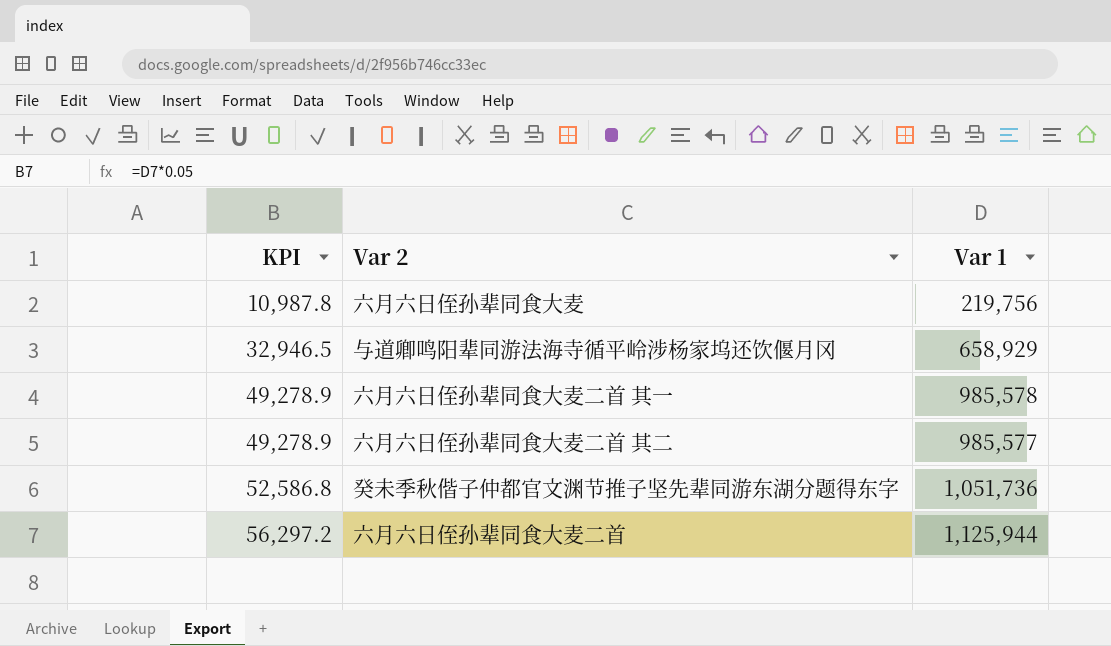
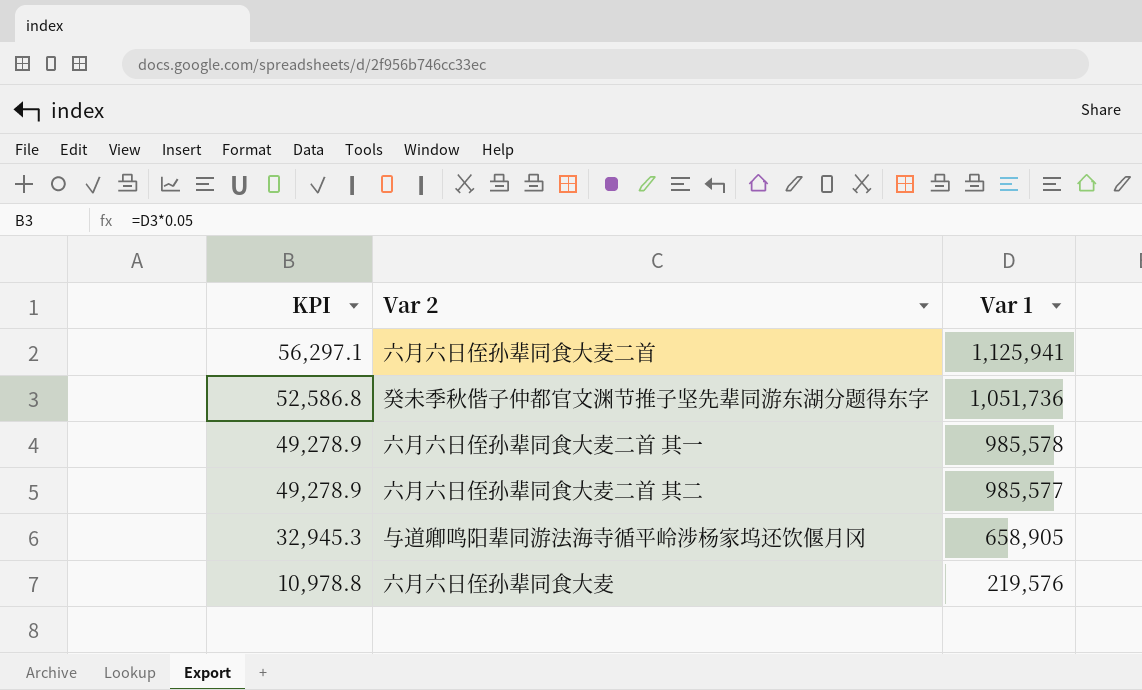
row order: KPI ascending -> KPI descending
六月六日侄孙辈同食大麦二首 | KPI: 56,297.2 -> 56,297.1
六月六日侄孙辈同食大麦二首 | Var 1: 1,125,944 -> 1,125,941
与道卿鸣阳辈同游法海寺循平岭涉杨家坞还饮偃月冈 | KPI: 32,946.5 -> 32,945.3
与道卿鸣阳辈同游法海寺循平岭涉杨家坞还饮偃月冈 | Var 1: 658,929 -> 658,905
六月六日侄孙辈同食大麦 | KPI: 10,987.8 -> 10,978.8
六月六日侄孙辈同食大麦 | Var 1: 219,756 -> 219,576

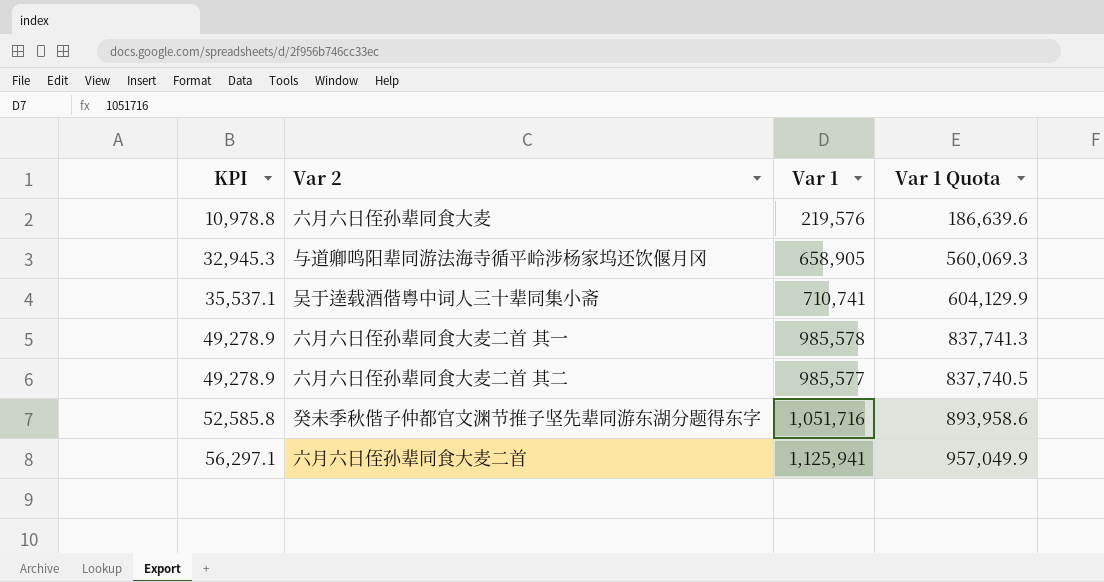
row order: KPI descending -> KPI ascending
column Var 1 Quota | formula: none -> [Var 1] * 0.85
row 吴于逵载酒偕粤中词人三十辈同集小斋: none -> 35,537.1 | 710,741 | 604,129.9
癸未季秋偕子仲都官文渊节推子坚先辈同游东湖分题得东字 | KPI: 52,586.8 -> 52,585.8
癸未季秋偕子仲都官文渊节推子坚先辈同游东湖分题得东字 | Var 1: 1,051,736 -> 1,051,716

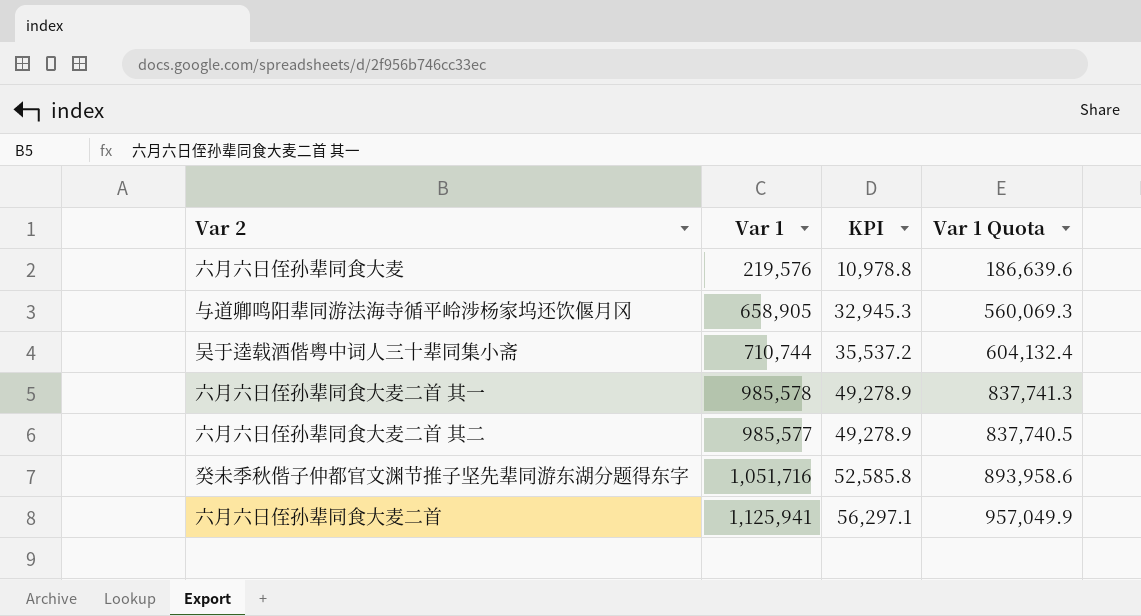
column KPI | position: 1 -> 3
吴于逵载酒偕粤中词人三十辈同集小斋 | Var 1: 710,741 -> 710,744
吴于逵载酒偕粤中词人三十辈同集小斋 | KPI: 35,537.1 -> 35,537.2
吴于逵载酒偕粤中词人三十辈同集小斋 | Var 1 Quota: 604,129.9 -> 604,132.4

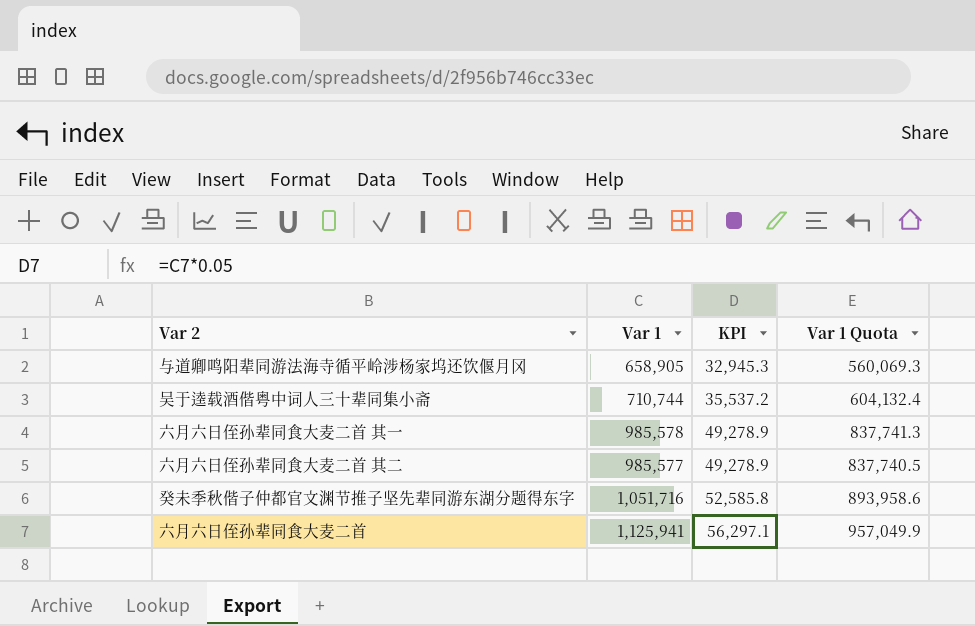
row 六月六日侄孙辈同食大麦: 219,576 | 10,978.8 | 186,639.6 -> none

